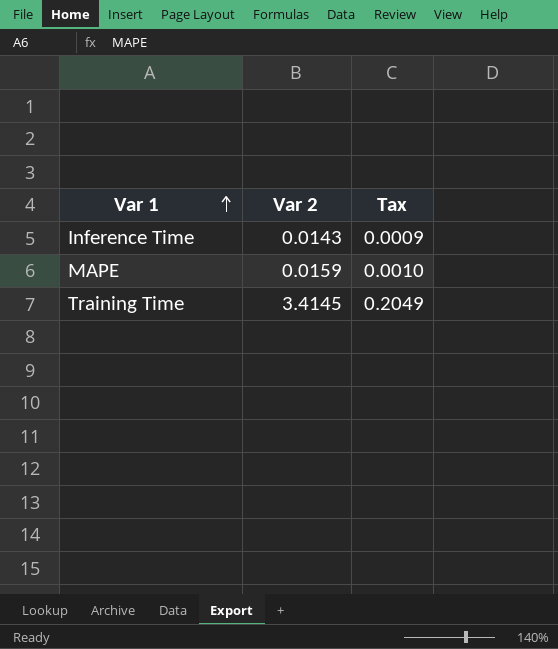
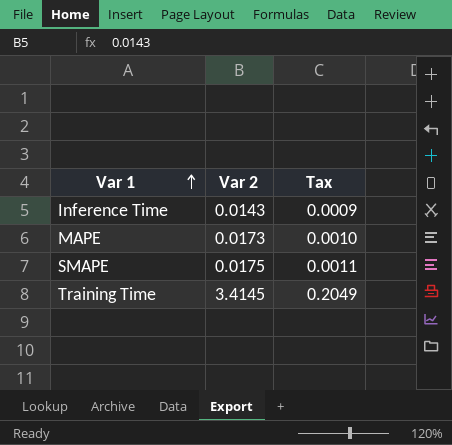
MAPE | Var 2: 0.0159 -> 0.0173
row SMAPE: none -> 0.0175 | 0.0011

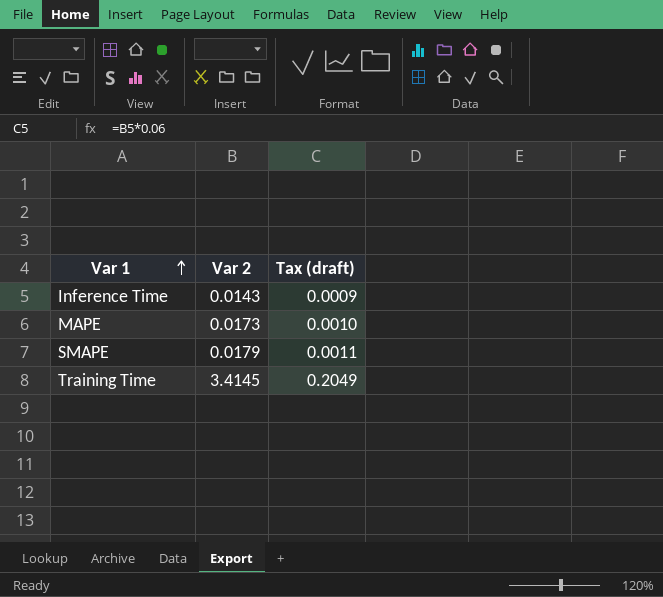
column name: Tax -> Tax (draft)
SMAPE | Var 2: 0.0175 -> 0.0179

